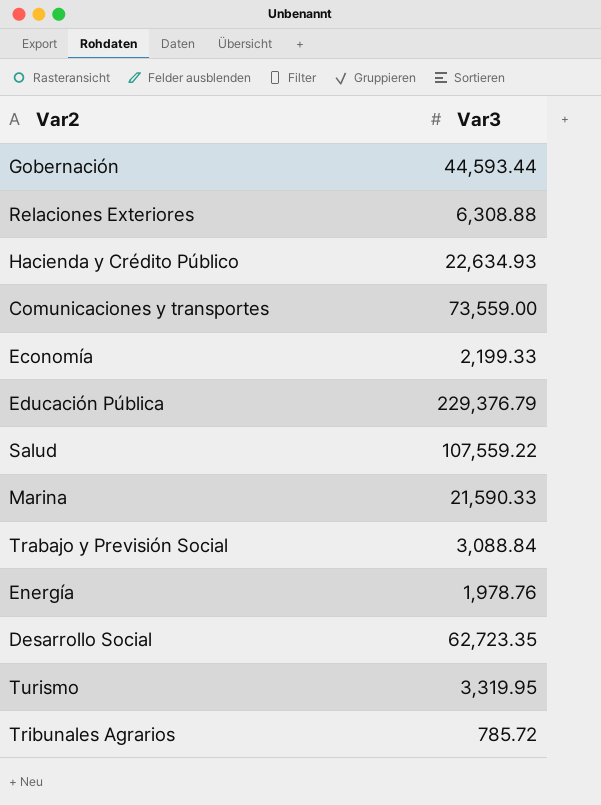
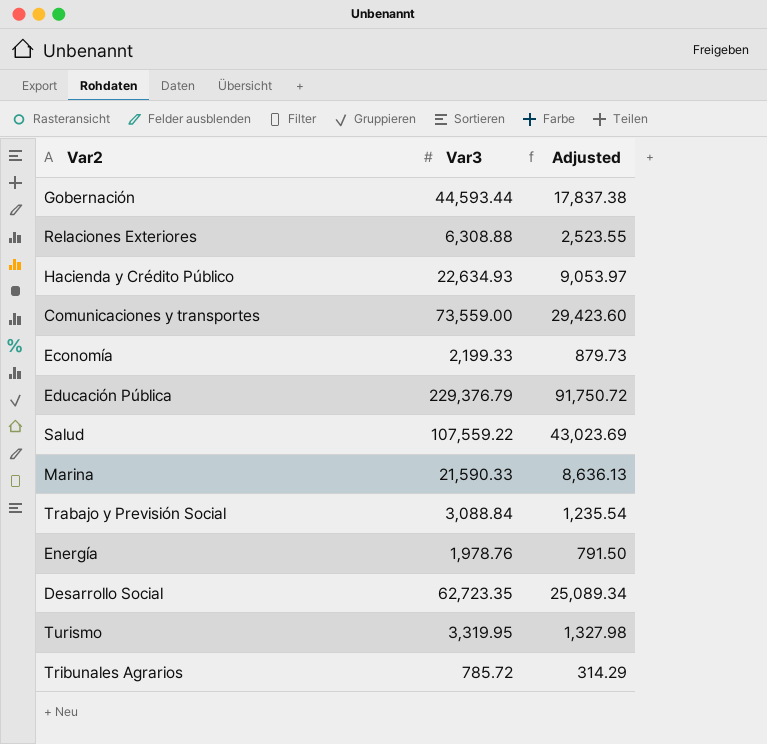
column Adjusted | formula: none -> [Var3] * 0.4

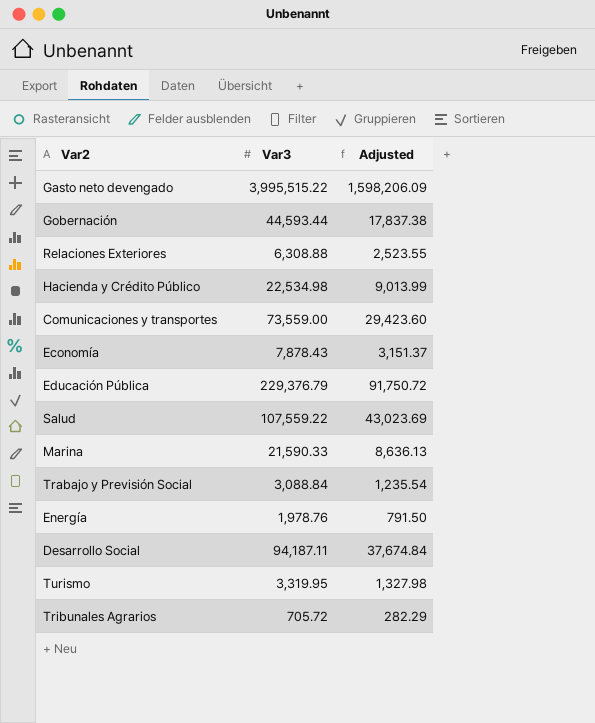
row Gasto neto devengado: none -> 3,995,515.22 | 1,598,206.09
Hacienda y Crédito Público | Var3: 22,634.93 -> 22,534.98
Hacienda y Crédito Público | Adjusted: 9,053.97 -> 9,013.99
Economía | Var3: 2,199.33 -> 7,878.43
Economía | Adjusted: 879.73 -> 3,151.37
Desarrollo Social | Var3: 62,723.35 -> 94,187.11
Desarrollo Social | Adjusted: 25,089.34 -> 37,674.84
Tribunales Agrarios | Var3: 785.72 -> 705.72
Tribunales Agrarios | Adjusted: 314.29 -> 282.29

